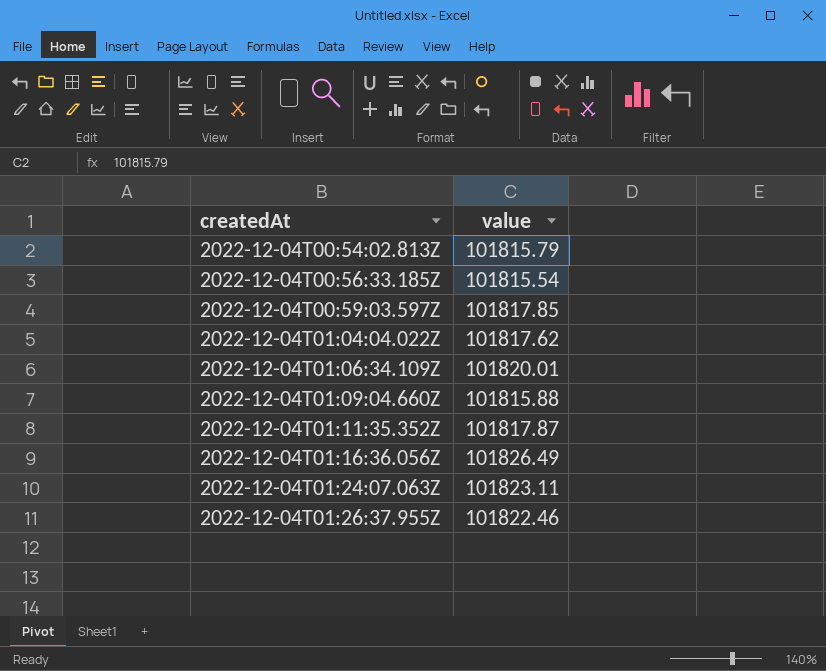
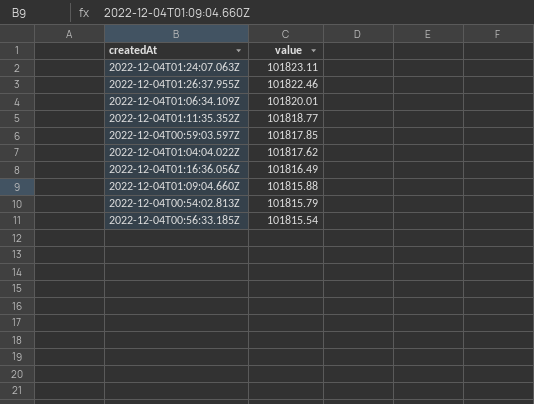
row order: createdAt ascending -> value descending
2022-12-04T01:11:35.352Z | value: 101817.87 -> 101818.77
2022-12-04T01:16:36.056Z | value: 101826.49 -> 101816.49

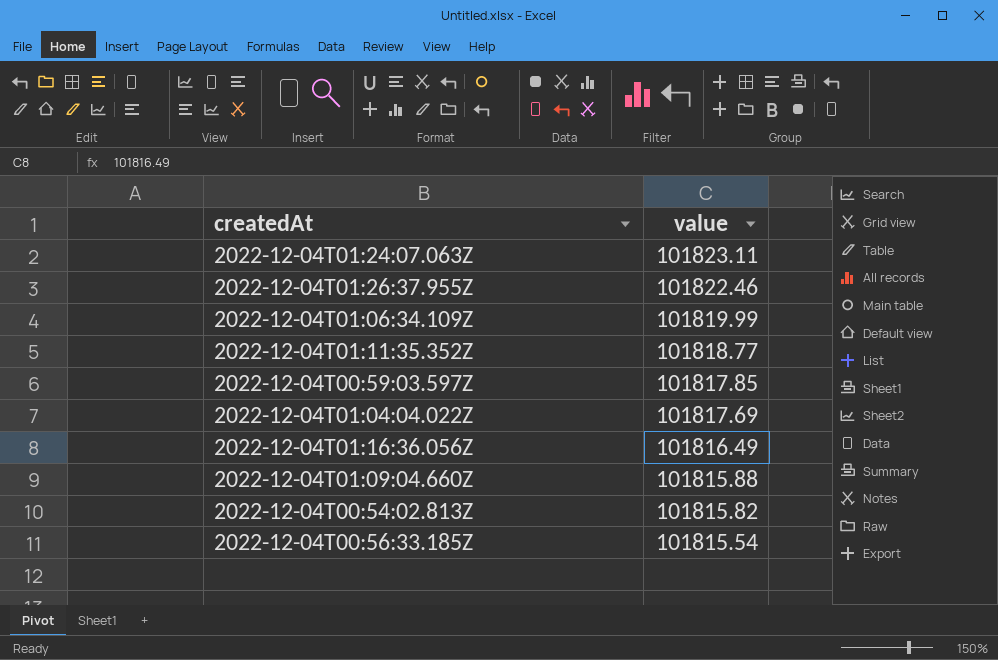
2022-12-04T01:06:34.109Z | value: 101820.01 -> 101819.99
2022-12-04T01:04:04.022Z | value: 101817.62 -> 101817.69
2022-12-04T00:54:02.813Z | value: 101815.79 -> 101815.82

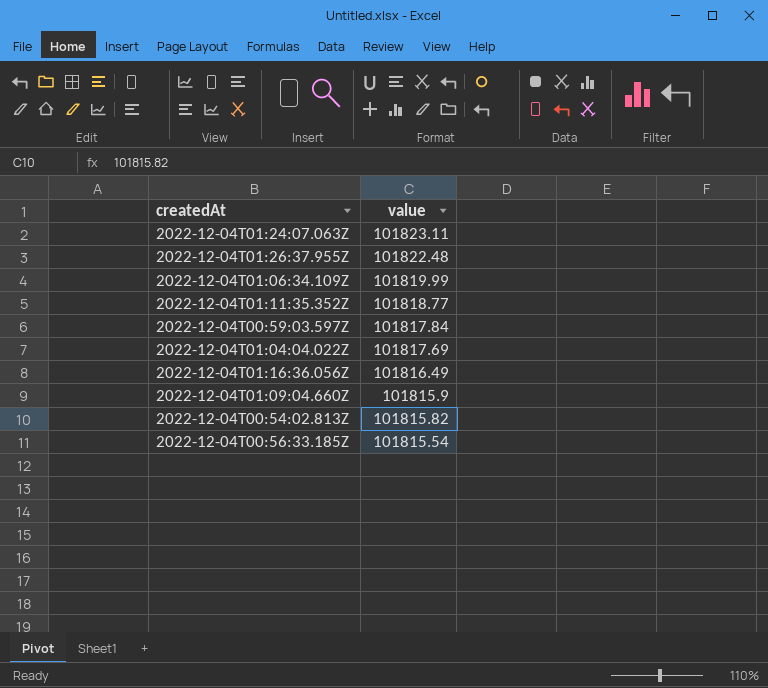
2022-12-04T01:26:37.955Z | value: 101822.46 -> 101822.48
2022-12-04T00:59:03.597Z | value: 101817.85 -> 101817.84
2022-12-04T01:09:04.660Z | value: 101815.88 -> 101815.9

